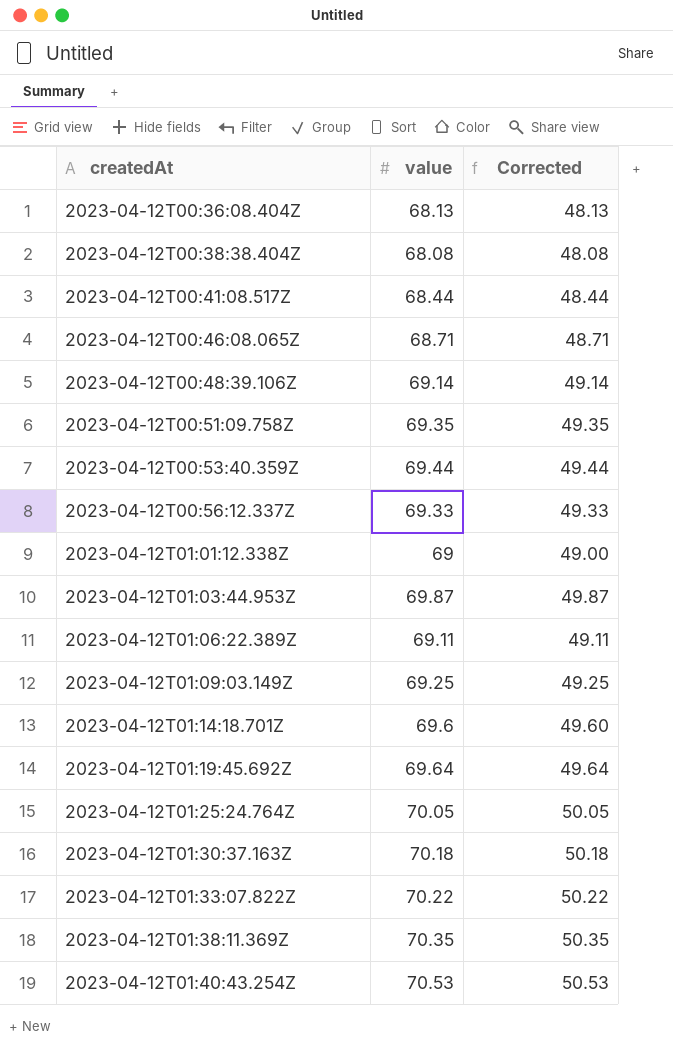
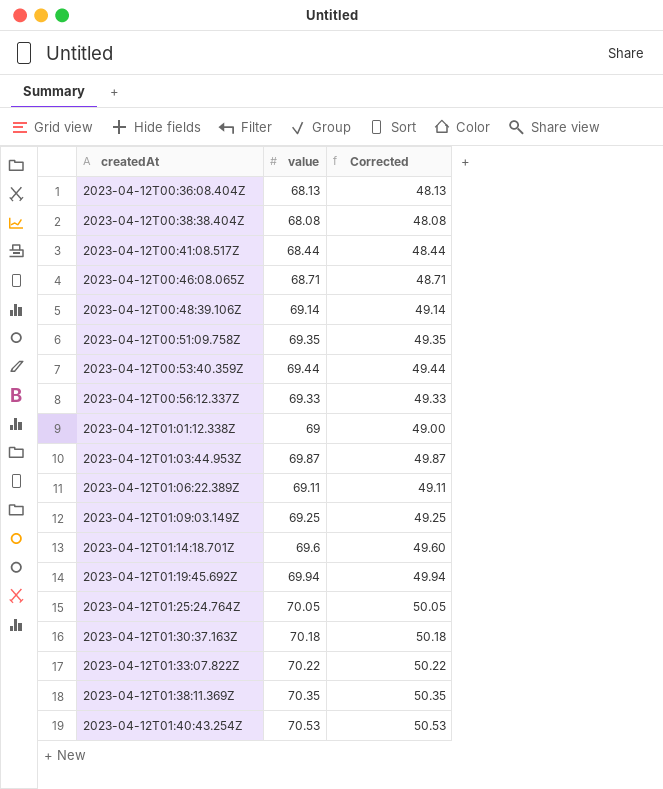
2023-04-12T01:19:45.692Z | value: 69.64 -> 69.94
2023-04-12T01:19:45.692Z | Corrected: 49.64 -> 49.94

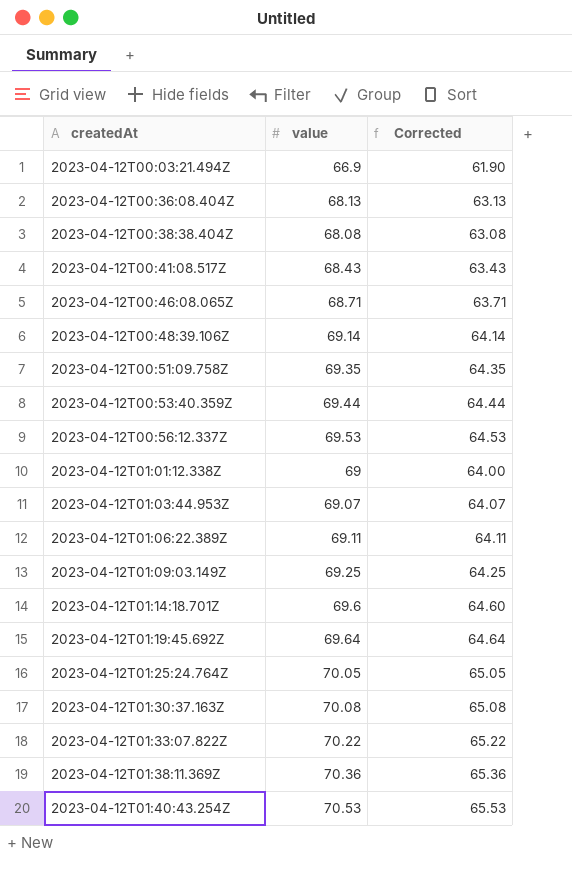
column Corrected | formula: [value] - 20 -> [value] - 5
row 2023-04-12T00:03:21.494Z: none -> 66.9 | 61.90
2023-04-12T00:41:08.517Z | value: 68.44 -> 68.43
2023-04-12T00:56:12.337Z | value: 69.33 -> 69.53
2023-04-12T01:03:44.953Z | value: 69.87 -> 69.07
2023-04-12T01:19:45.692Z | value: 69.94 -> 69.64
2023-04-12T01:30:37.163Z | value: 70.18 -> 70.08
2023-04-12T01:38:11.369Z | value: 70.35 -> 70.36

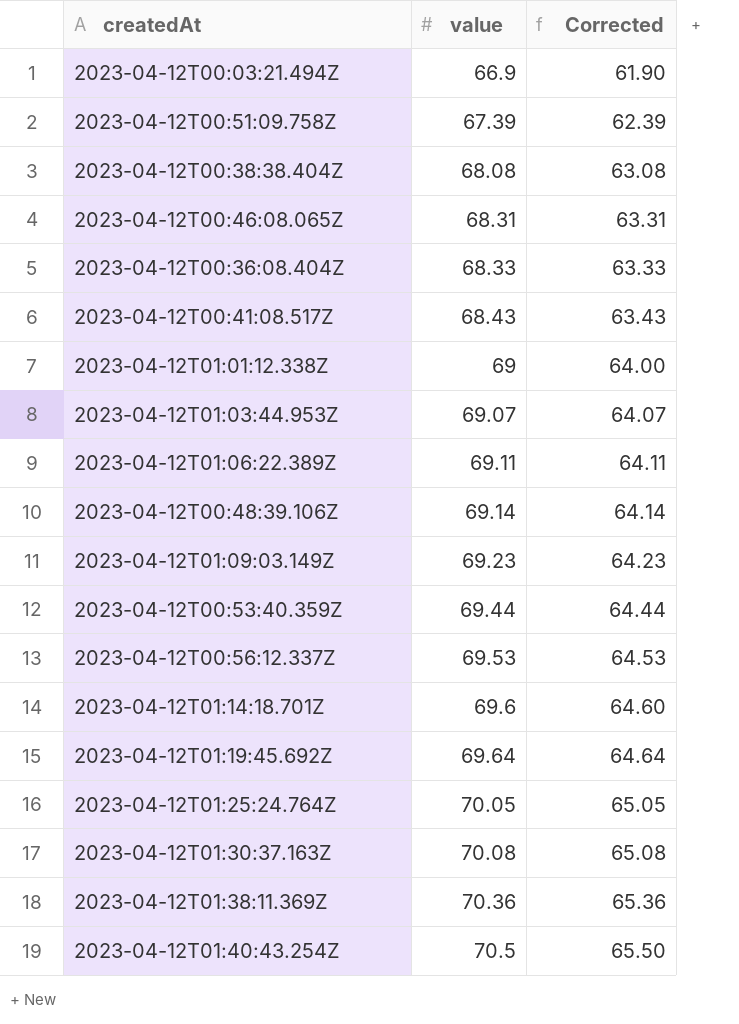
row order: createdAt ascending -> value ascending
row 2023-04-12T01:33:07.822Z: 70.22 | 65.22 -> none
2023-04-12T00:51:09.758Z | value: 69.35 -> 67.39
2023-04-12T00:51:09.758Z | Corrected: 64.35 -> 62.39
2023-04-12T00:46:08.065Z | value: 68.71 -> 68.31
2023-04-12T00:46:08.065Z | Corrected: 63.71 -> 63.31
2023-04-12T00:36:08.404Z | value: 68.13 -> 68.33
2023-04-12T00:36:08.404Z | Corrected: 63.13 -> 63.33
2023-04-12T01:09:03.149Z | value: 69.25 -> 69.23
2023-04-12T01:09:03.149Z | Corrected: 64.25 -> 64.23
2023-04-12T01:40:43.254Z | value: 70.53 -> 70.5
2023-04-12T01:40:43.254Z | Corrected: 65.53 -> 65.50

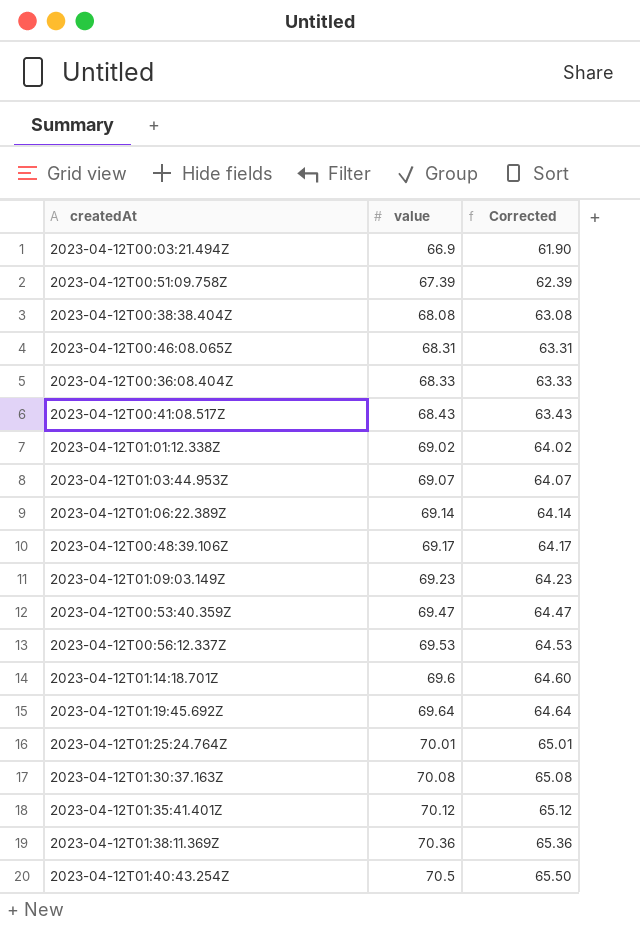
2023-04-12T01:01:12.338Z | value: 69 -> 69.02
2023-04-12T01:01:12.338Z | Corrected: 64.00 -> 64.02
2023-04-12T01:06:22.389Z | value: 69.11 -> 69.14
2023-04-12T01:06:22.389Z | Corrected: 64.11 -> 64.14
2023-04-12T00:48:39.106Z | value: 69.14 -> 69.17
2023-04-12T00:48:39.106Z | Corrected: 64.14 -> 64.17
2023-04-12T00:53:40.359Z | value: 69.44 -> 69.47
2023-04-12T00:53:40.359Z | Corrected: 64.44 -> 64.47
2023-04-12T01:25:24.764Z | value: 70.05 -> 70.01
2023-04-12T01:25:24.764Z | Corrected: 65.05 -> 65.01
row 2023-04-12T01:35:41.401Z: none -> 70.12 | 65.12

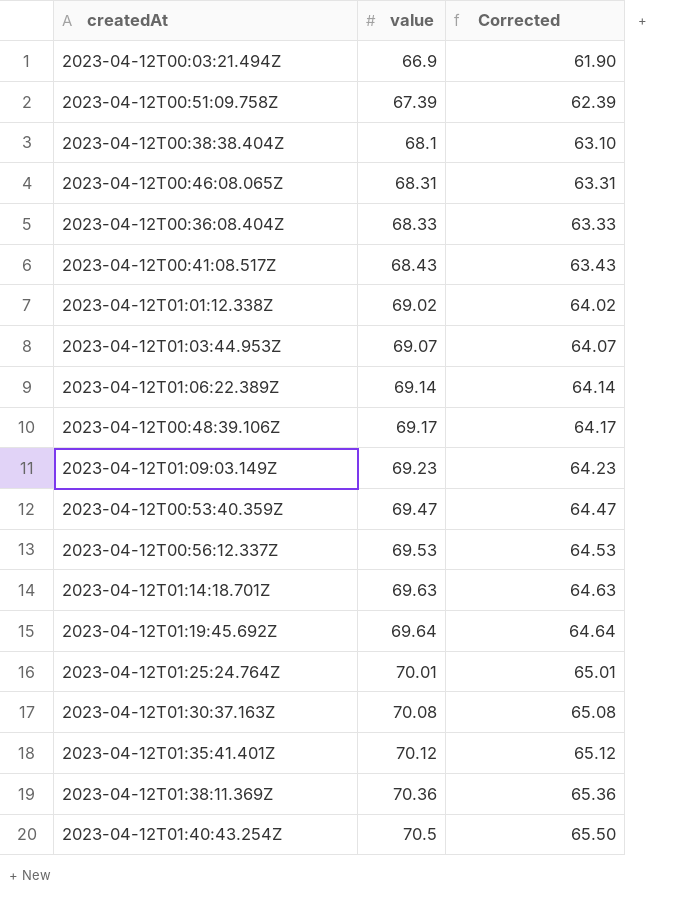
2023-04-12T00:38:38.404Z | value: 68.08 -> 68.1
2023-04-12T00:38:38.404Z | Corrected: 63.08 -> 63.10
2023-04-12T01:14:18.701Z | value: 69.6 -> 69.63
2023-04-12T01:14:18.701Z | Corrected: 64.60 -> 64.63

